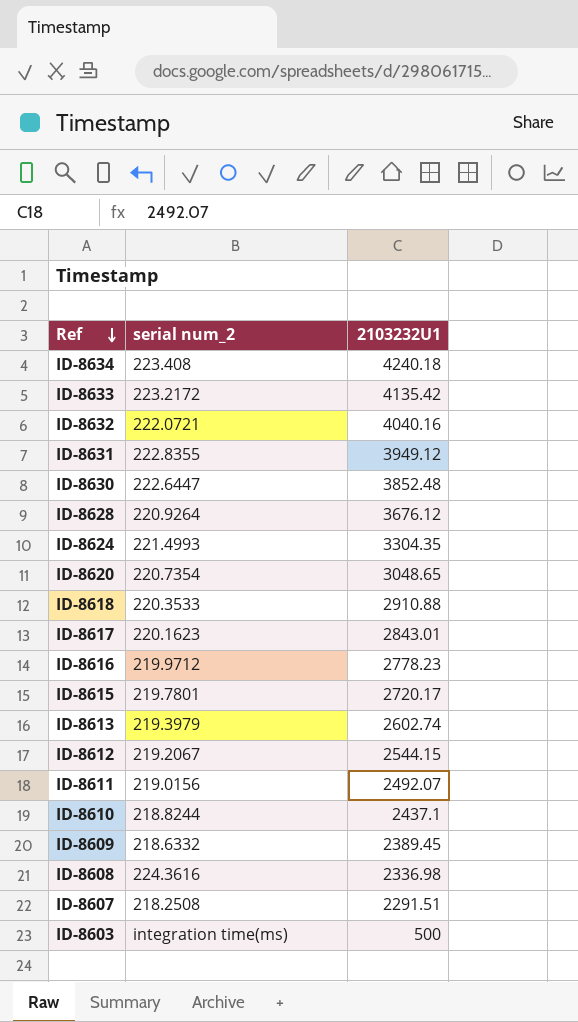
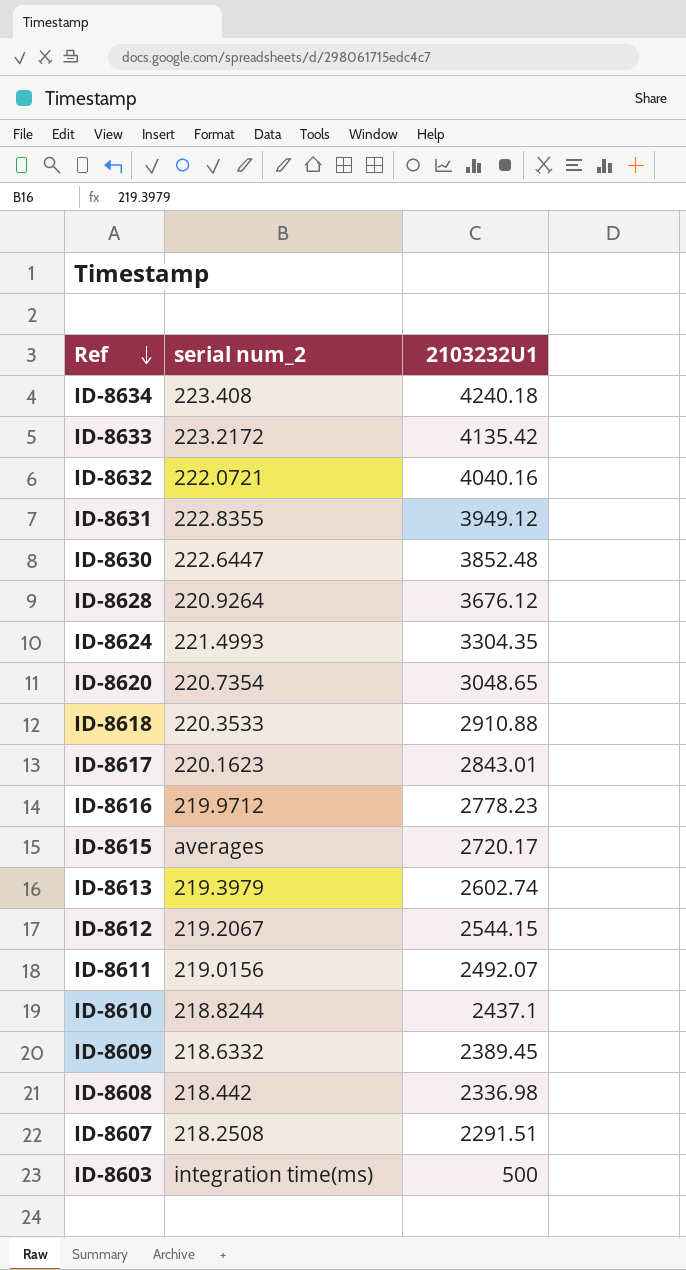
ID-8615 | serial num_2: 219.7801 -> averages
ID-8608 | serial num_2: 224.3616 -> 218.442

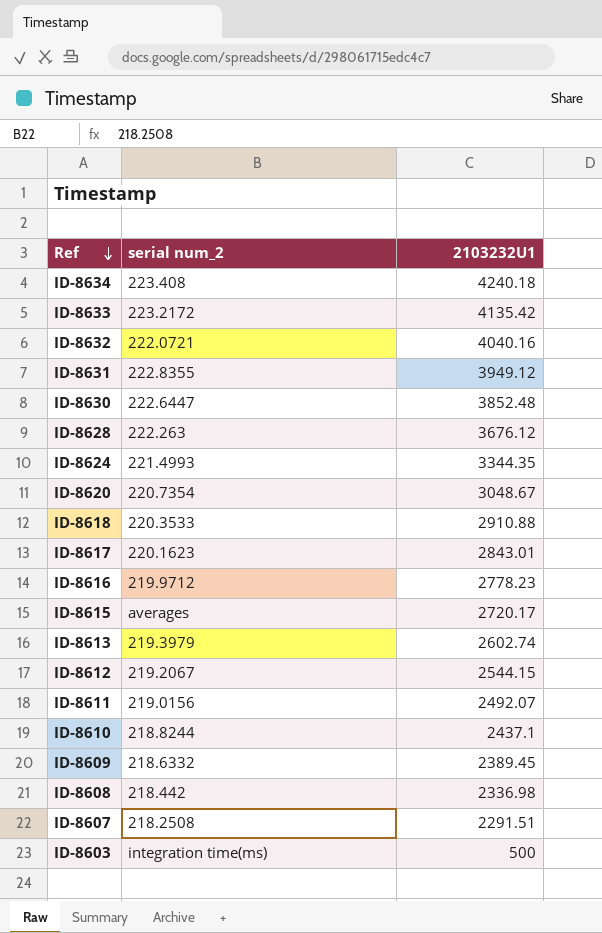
ID-8628 | serial num_2: 220.9264 -> 222.263
ID-8624 | 2103232U1: 3304.35 -> 3344.35
ID-8620 | 2103232U1: 3048.65 -> 3048.67

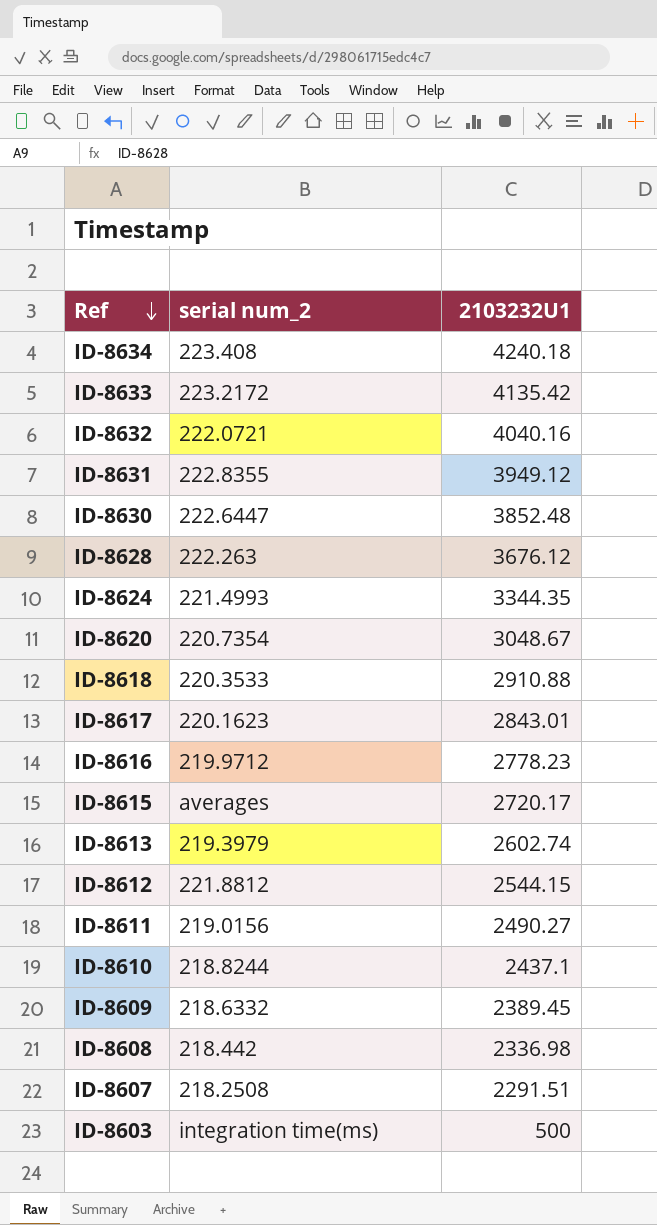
ID-8612 | serial num_2: 219.2067 -> 221.8812
ID-8611 | 2103232U1: 2492.07 -> 2490.27

